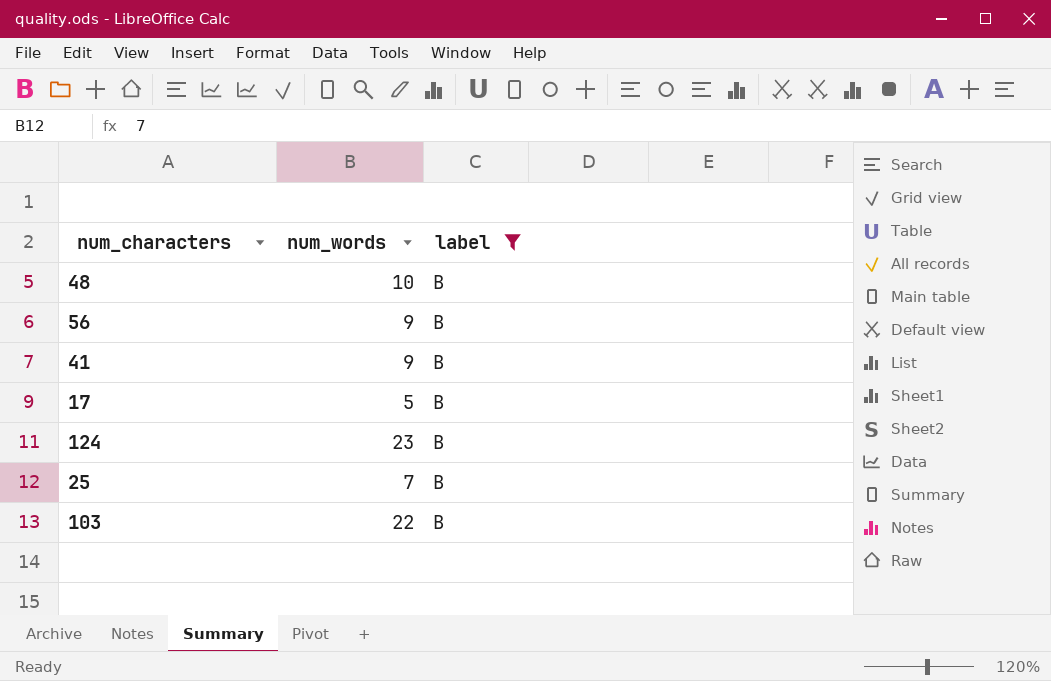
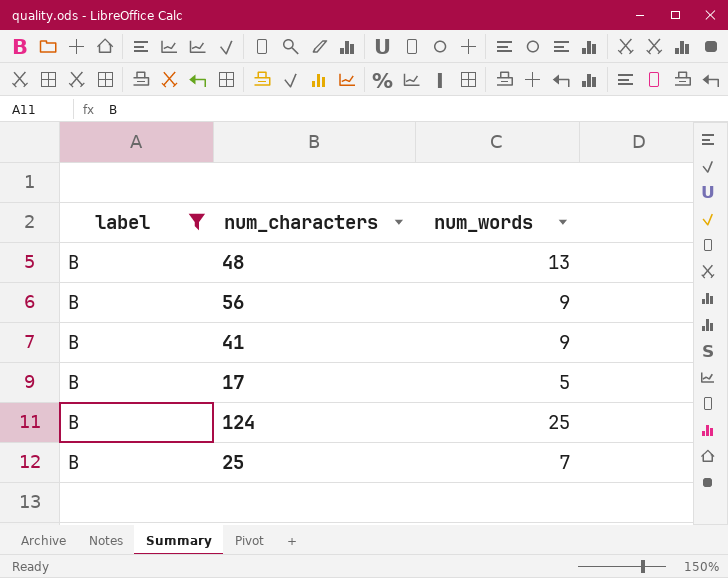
column label | position: 3 -> 1
row 103: 22 | B -> none
48 | num_words: 10 -> 13
124 | num_words: 23 -> 25

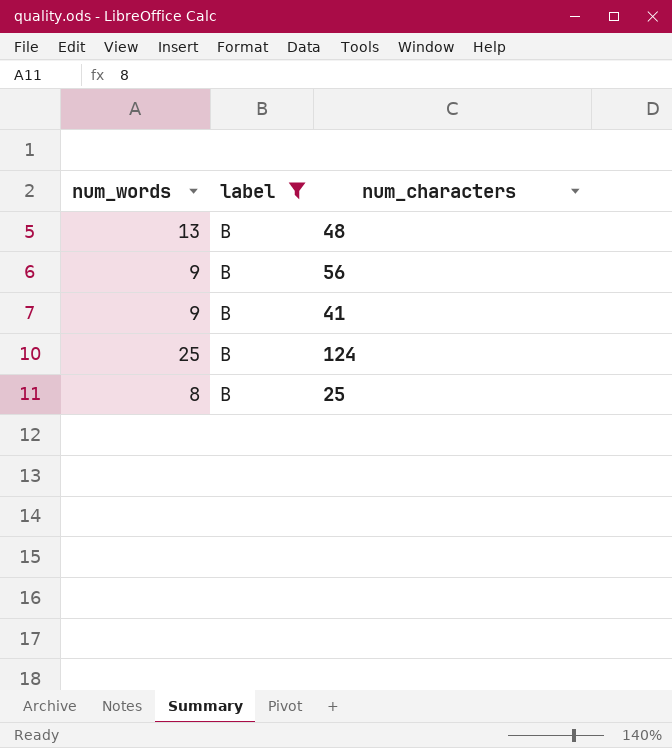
column num_words | position: 3 -> 1
row 17: B | 5 -> none
25 | num_words: 7 -> 8

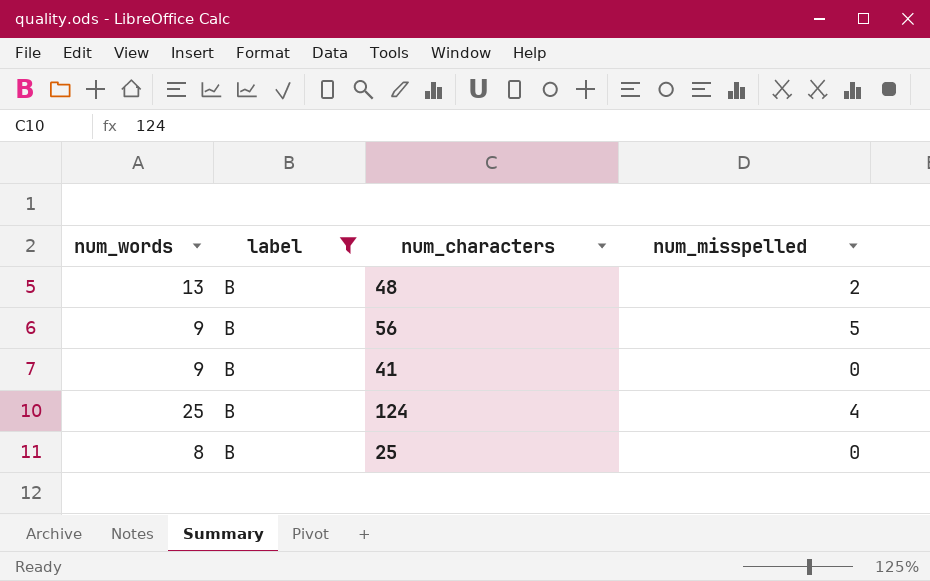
column num_misspelled | position: none -> 4

